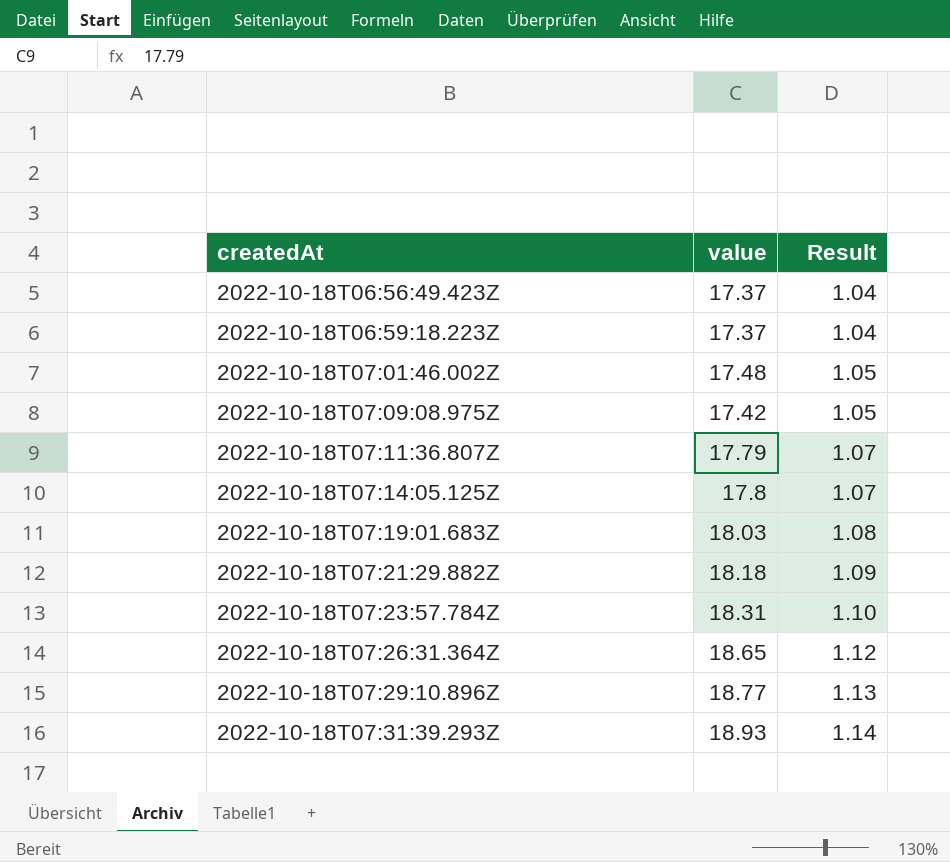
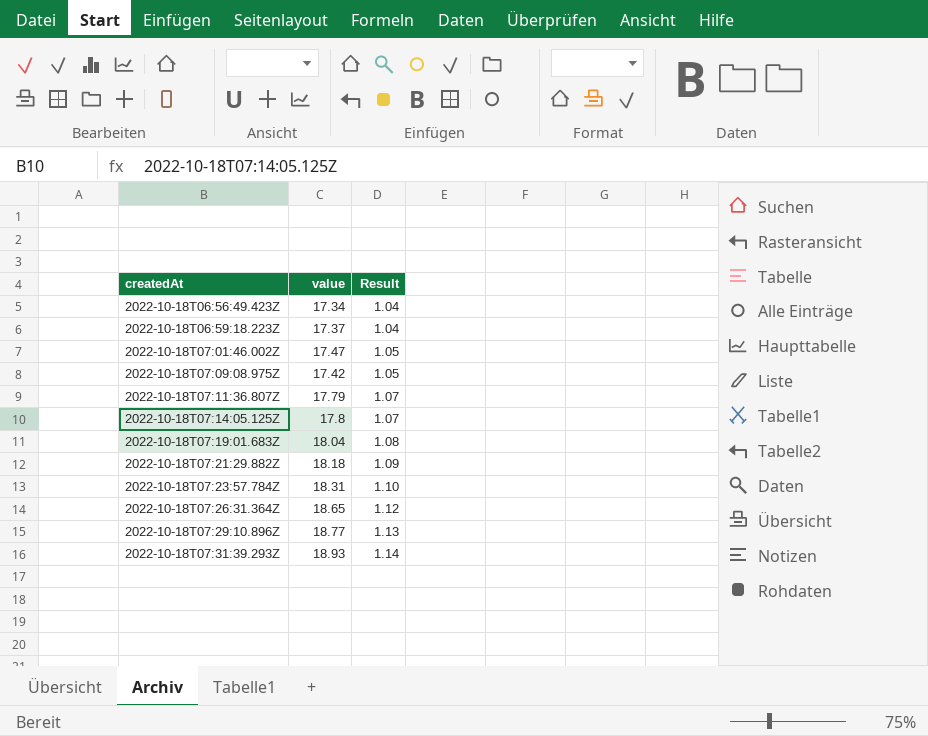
2022-10-18T06:56:49.423Z | value: 17.37 -> 17.34
2022-10-18T07:01:46.002Z | value: 17.48 -> 17.47
2022-10-18T07:19:01.683Z | value: 18.03 -> 18.04

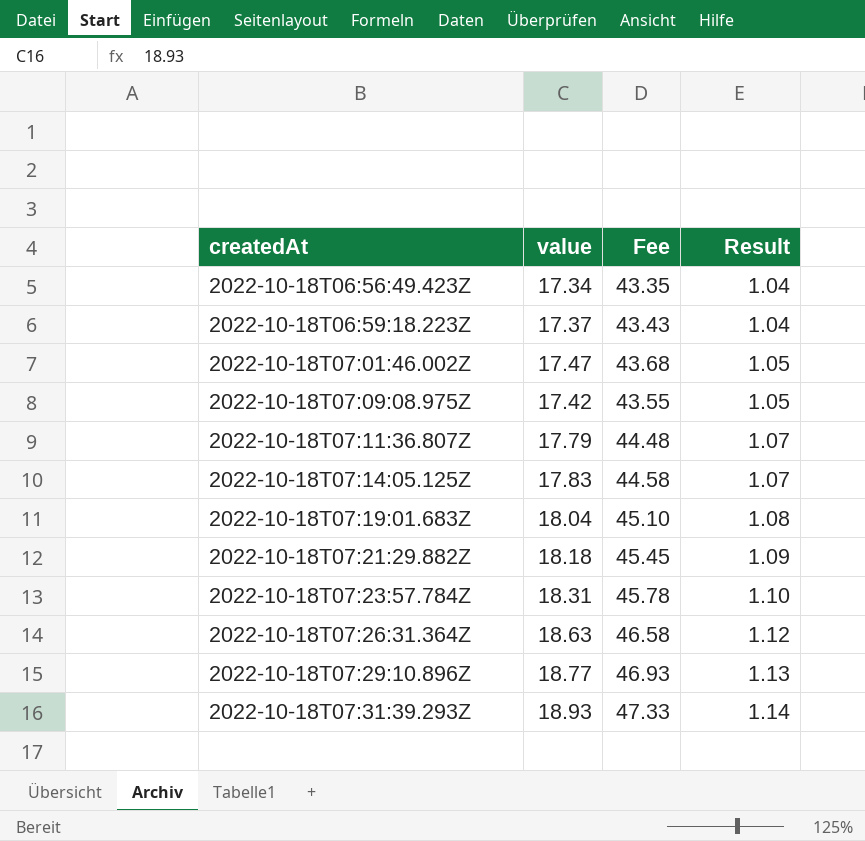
column Fee | formula: none -> [value] * 2.5
2022-10-18T07:14:05.125Z | value: 17.8 -> 17.83
2022-10-18T07:26:31.364Z | value: 18.65 -> 18.63

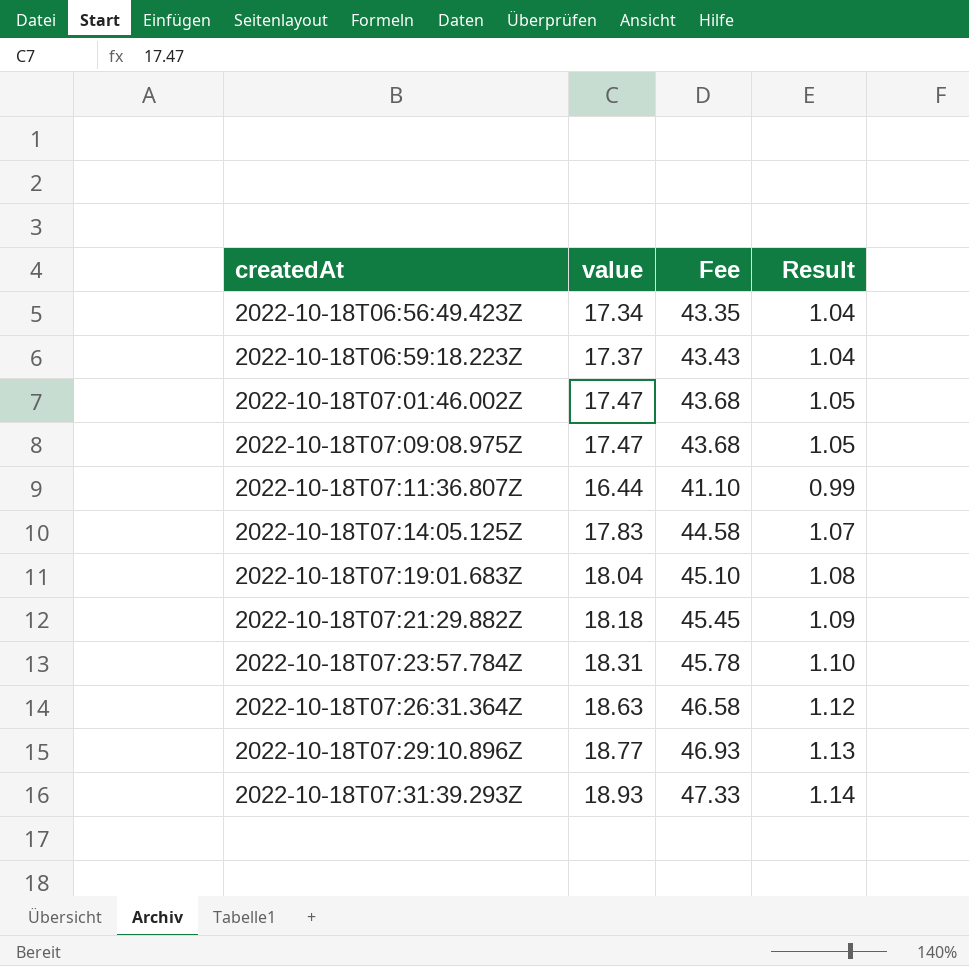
2022-10-18T07:09:08.975Z | value: 17.42 -> 17.47
2022-10-18T07:09:08.975Z | Fee: 43.55 -> 43.68
2022-10-18T07:11:36.807Z | value: 17.79 -> 16.44
2022-10-18T07:11:36.807Z | Fee: 44.48 -> 41.10
2022-10-18T07:11:36.807Z | Result: 1.07 -> 0.99

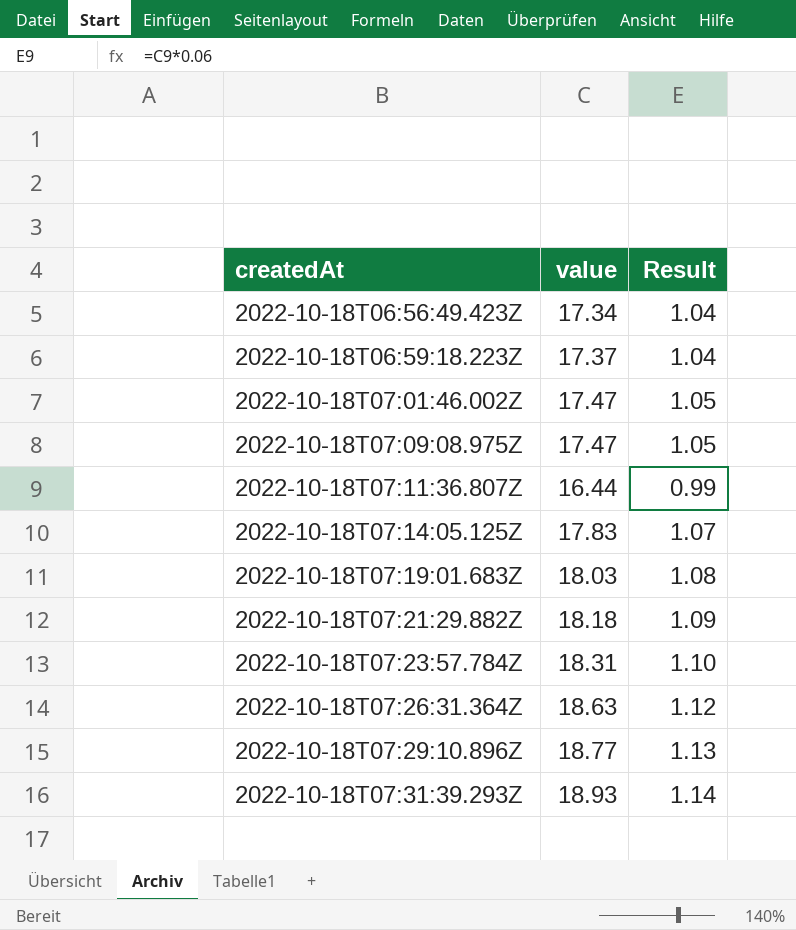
column Fee | formula: [value] * 2.5 -> none
2022-10-18T07:19:01.683Z | value: 18.04 -> 18.03

